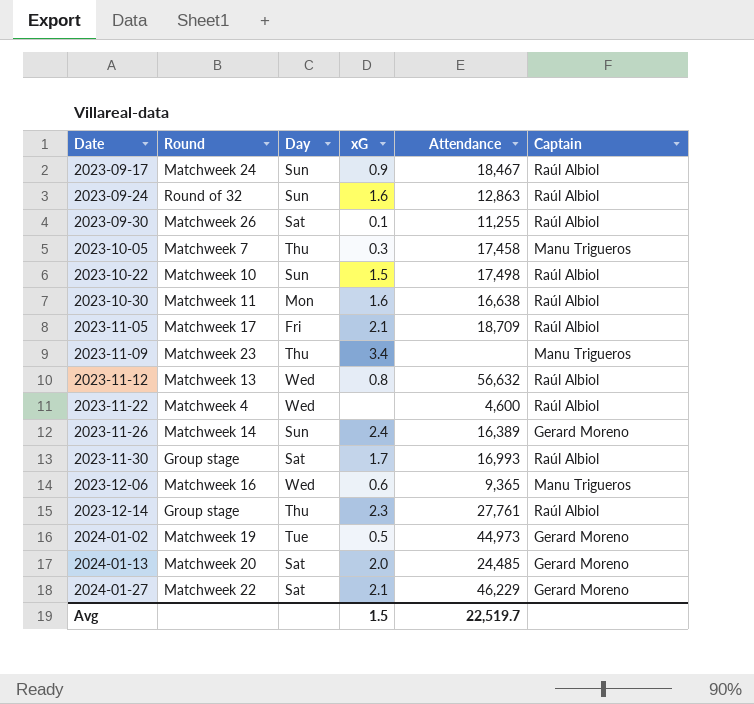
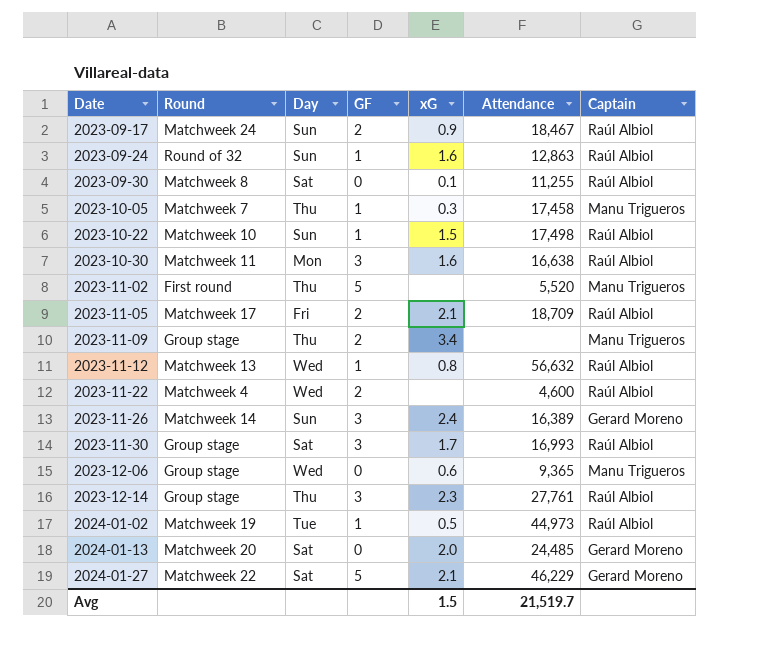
column GF | position: none -> 4
2023-09-30 | Round: Matchweek 26 -> Matchweek 8
row 2023-11-02: none -> First round | Thu | 5 | none | 5,520 | Manu Trigueros
2023-11-09 | Round: Matchweek 23 -> Group stage
2023-12-06 | Round: Matchweek 16 -> Group stage
2024-01-02 | Captain: Gerard Moreno -> Raúl Albiol
Avg | Attendance: 22,519.7 -> 21,519.7

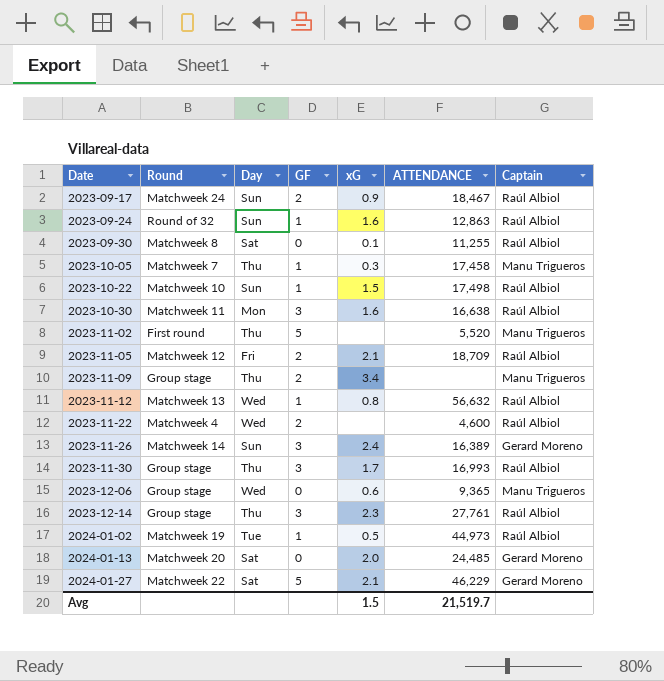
column name: Attendance -> ATTENDANCE
2023-11-05 | Round: Matchweek 17 -> Matchweek 12
2023-11-30 | Day: Sat -> Thu

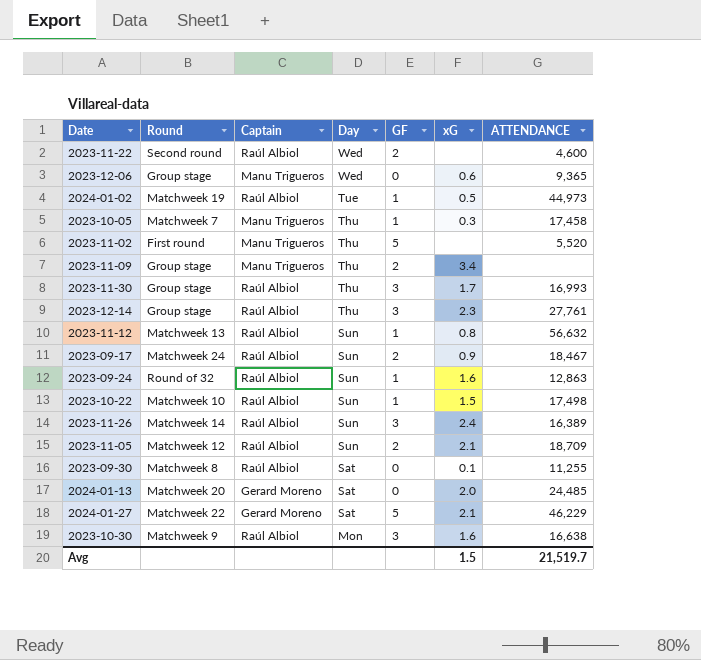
row order: Date ascending -> Day descending
column Captain | position: 7 -> 3
2023-11-22 | Round: Matchweek 4 -> Second round
2023-11-12 | Day: Wed -> Sun
2023-11-26 | Captain: Gerard Moreno -> Raúl Albiol
2023-11-05 | Day: Fri -> Sun
2023-10-30 | Round: Matchweek 11 -> Matchweek 9

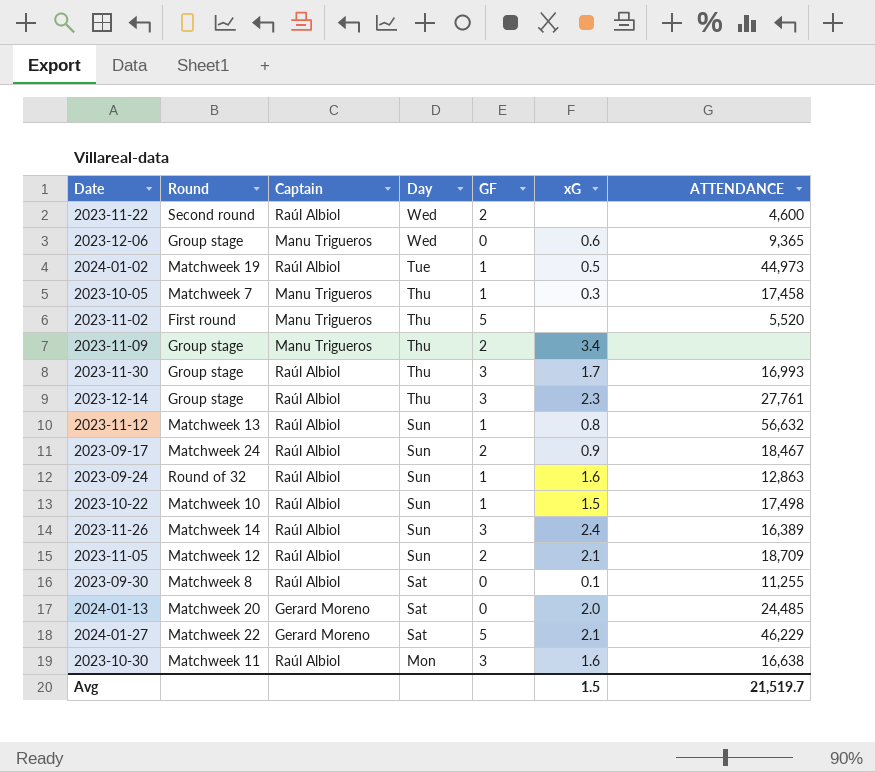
2023-10-30 | Round: Matchweek 9 -> Matchweek 11

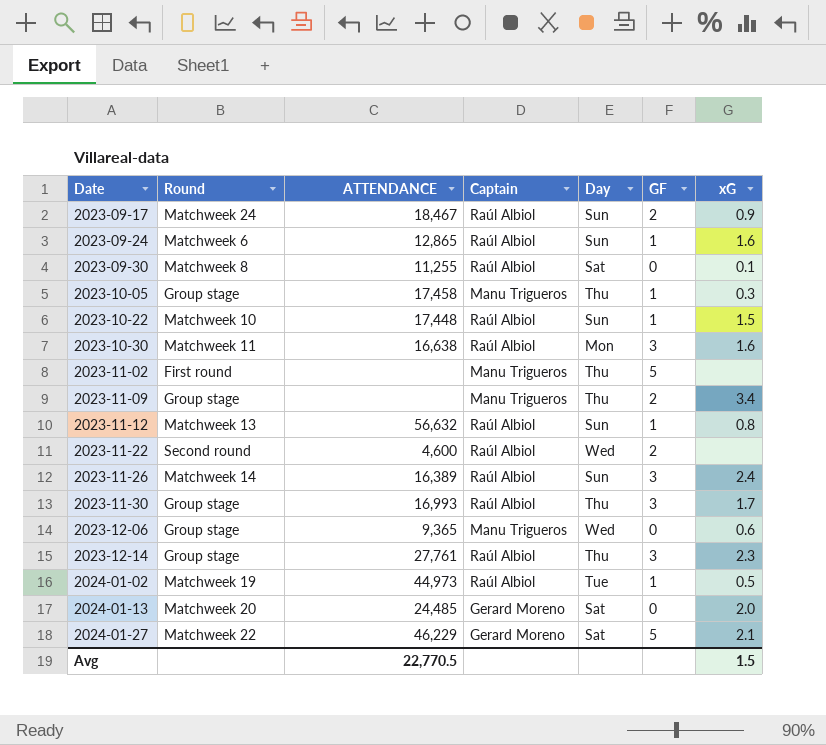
row order: Day descending -> Date ascending
column ATTENDANCE | position: 7 -> 3
row 2023-11-05: Matchweek 12 | Raúl Albiol | Sun | 2 | 2.1 | 18,709 -> none
2023-09-24 | Round: Round of 32 -> Matchweek 6
2023-09-24 | ATTENDANCE: 12,863 -> 12,865
2023-10-05 | Round: Matchweek 7 -> Group stage
2023-10-22 | ATTENDANCE: 17,498 -> 17,448
2023-11-02 | ATTENDANCE: 5,520 -> none
Avg | ATTENDANCE: 21,519.7 -> 22,770.5

